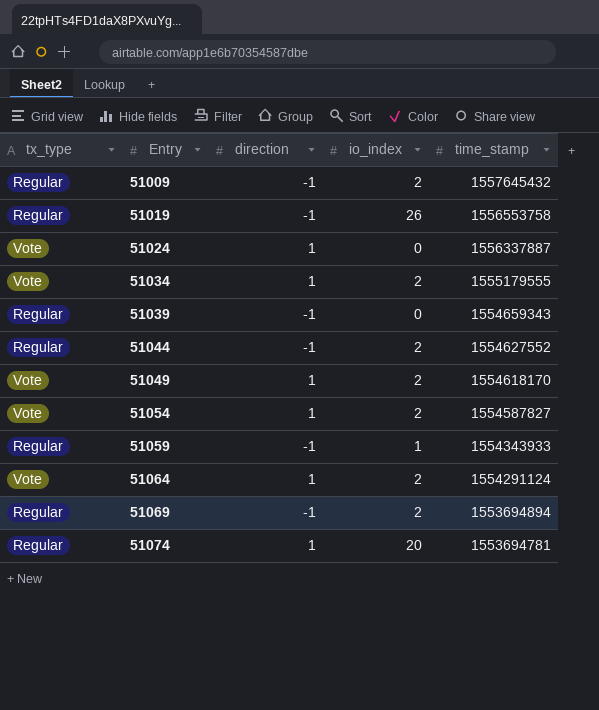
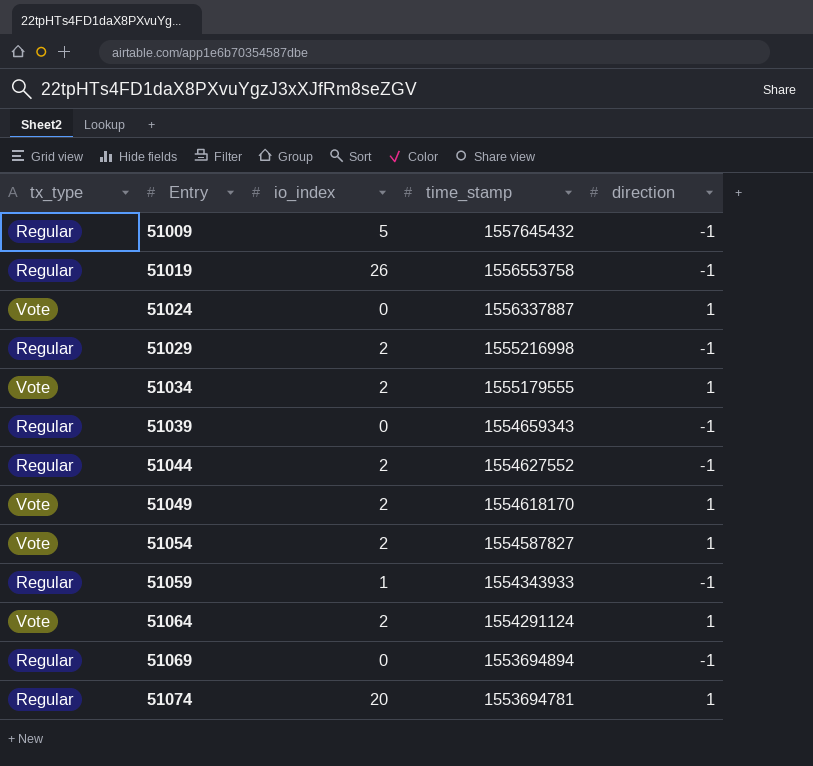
column direction | position: 3 -> 5
51009 | io_index: 2 -> 5
row 51029: none -> Regular | 2 | 1555216998 | -1
51069 | io_index: 2 -> 0

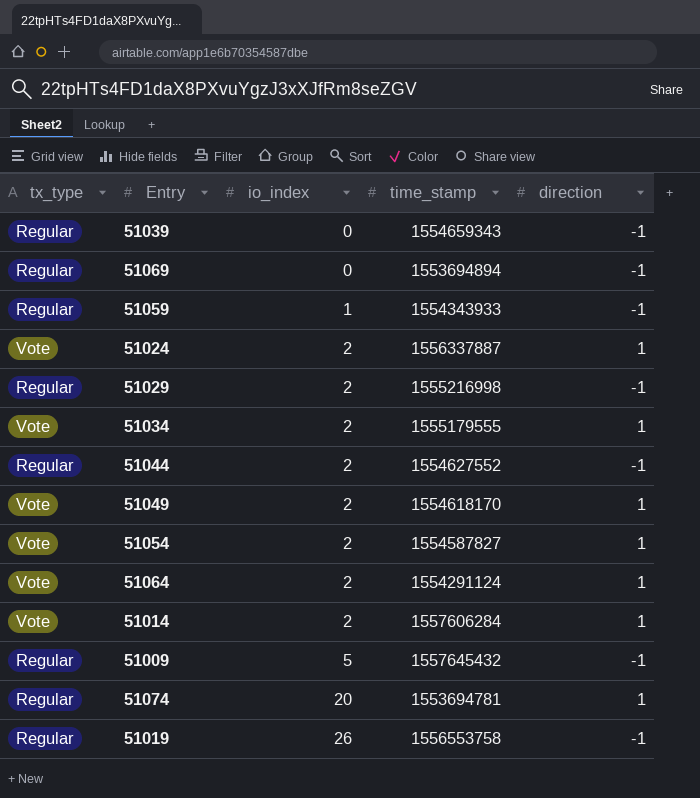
row order: Entry ascending -> io_index ascending
51024 | io_index: 0 -> 2
row 51014: none -> Vote | 2 | 1557606284 | 1

